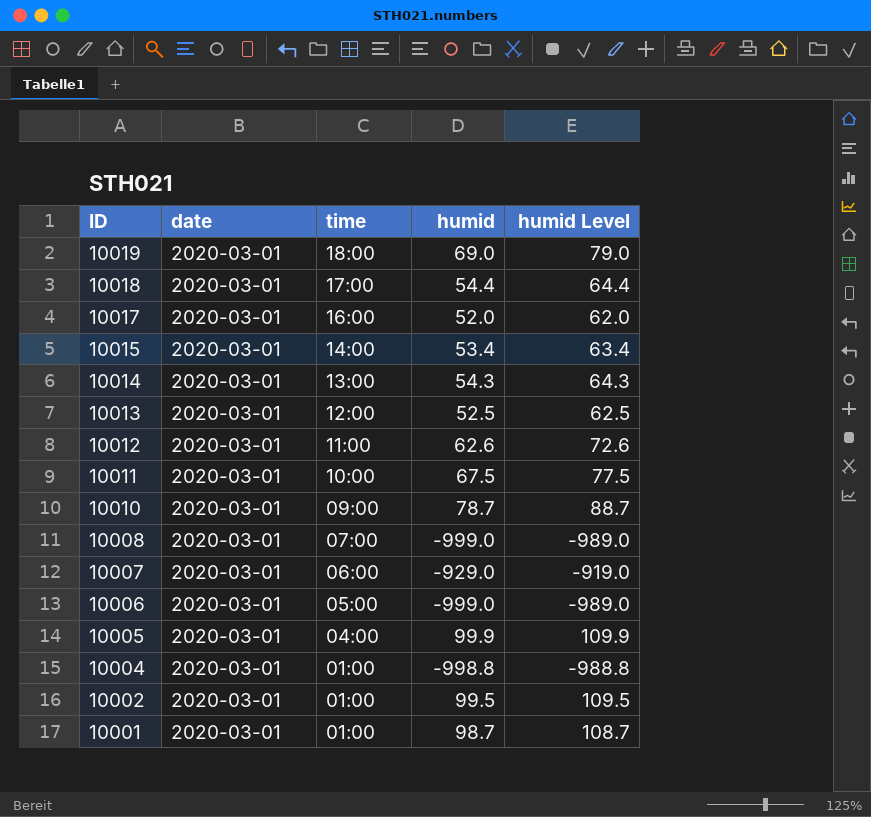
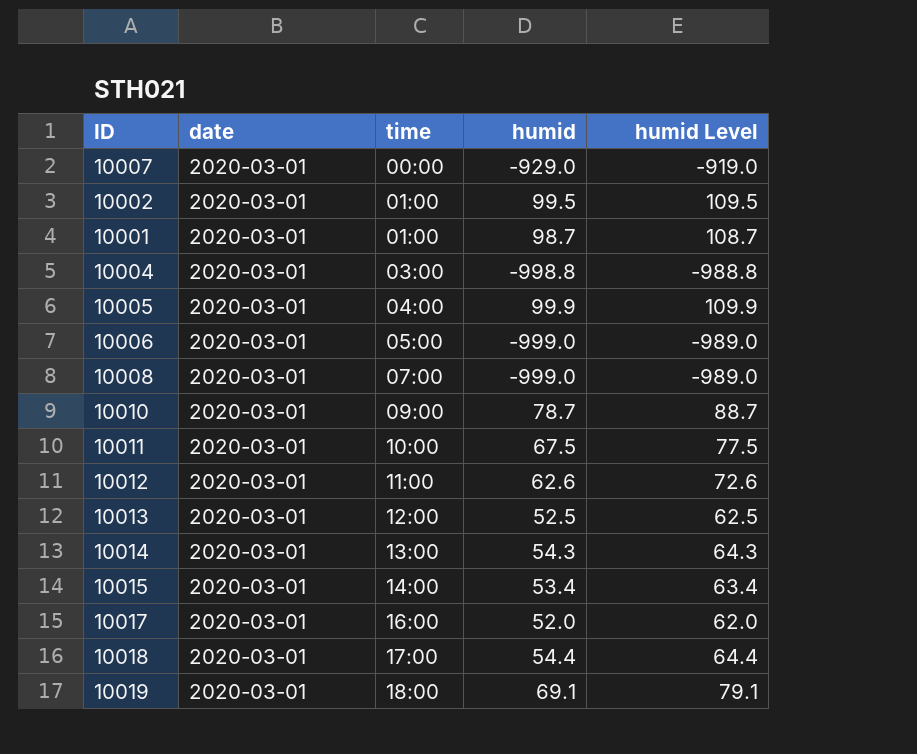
row order: ID descending -> time ascending
10007 | time: 06:00 -> 00:00
10004 | time: 01:00 -> 03:00
10019 | humid: 69.0 -> 69.1
10019 | humid Level: 79.0 -> 79.1

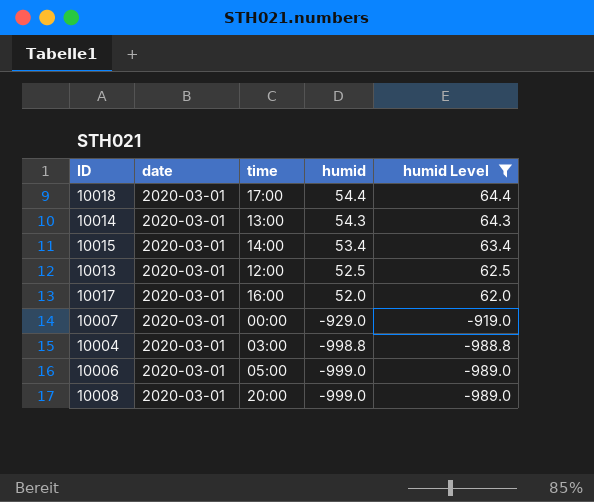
filter: none -> humid Level <= 64.4
row order: time ascending -> humid descending
10008 | time: 07:00 -> 20:00

